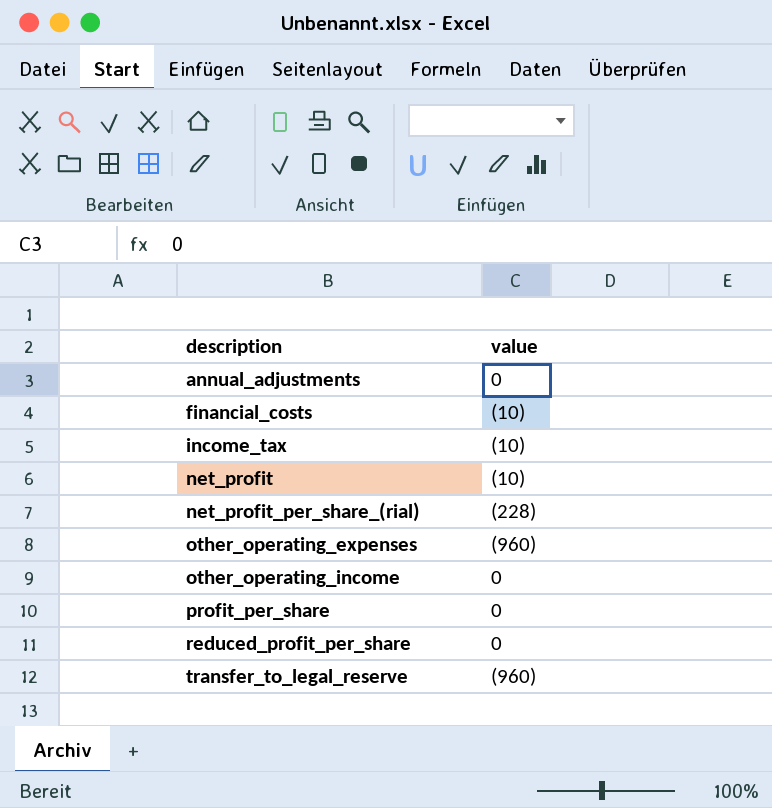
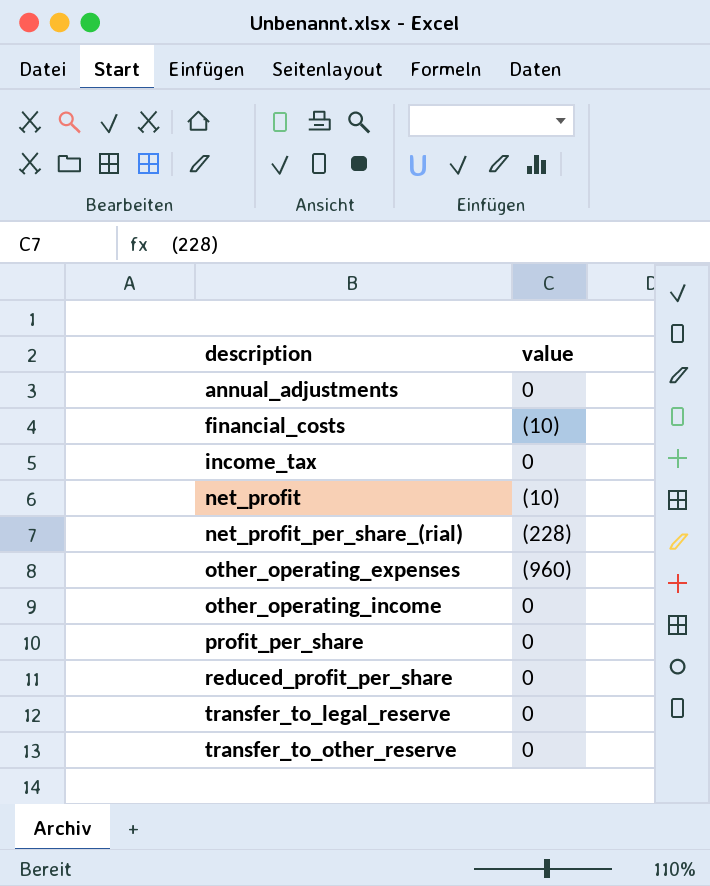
income_tax | value: (10) -> 0
transfer_to_legal_reserve | value: (960) -> 0
row transfer_to_other_reserve: none -> 0

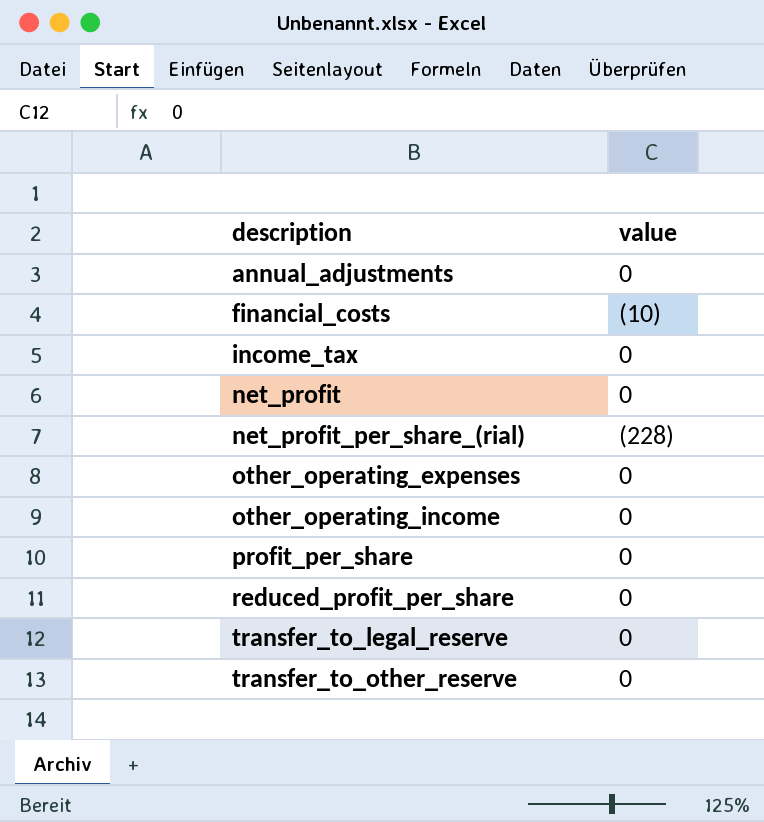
net_profit | value: (10) -> 0
other_operating_expenses | value: (960) -> 0

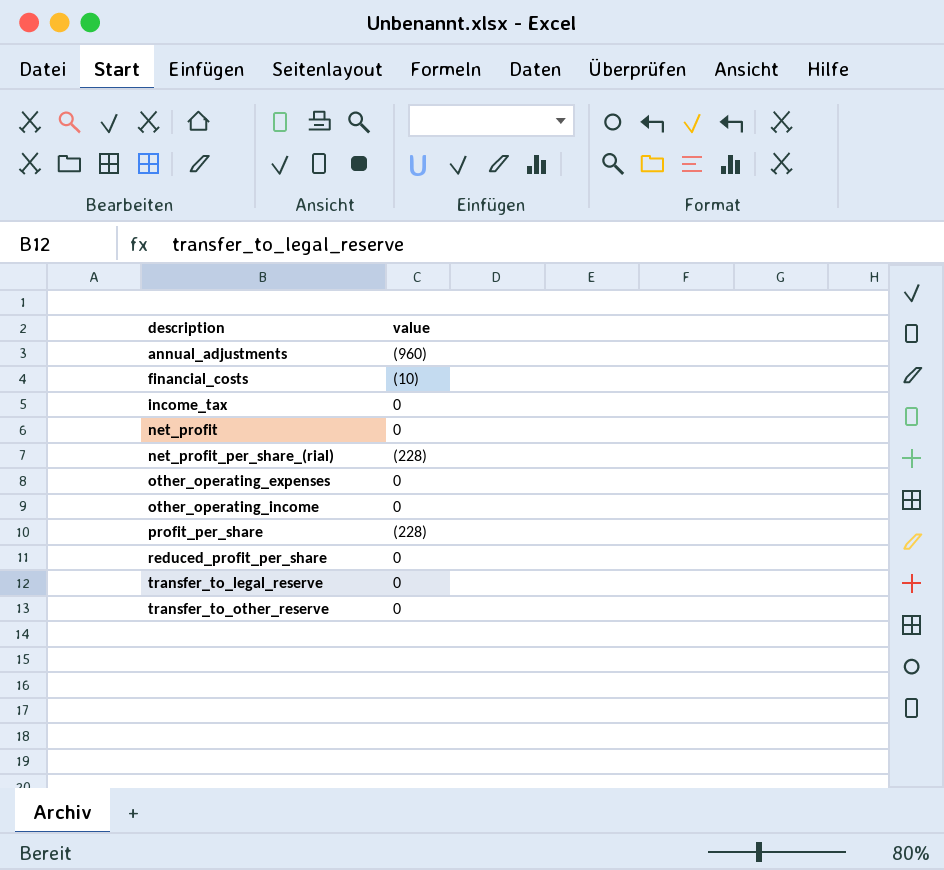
annual_adjustments | value: 0 -> (960)
profit_per_share | value: 0 -> (228)

